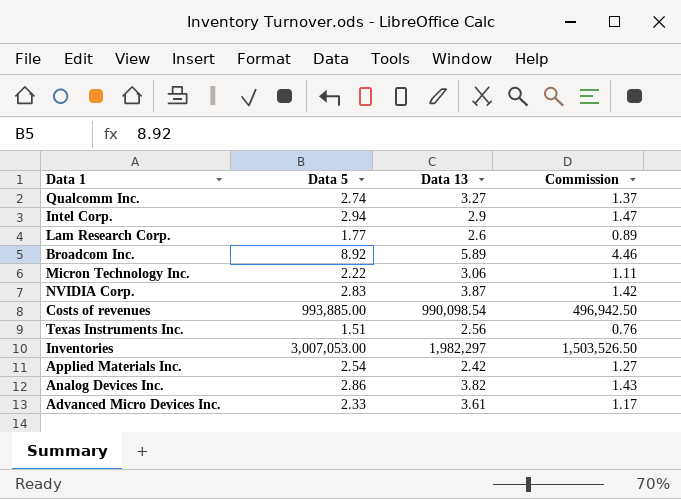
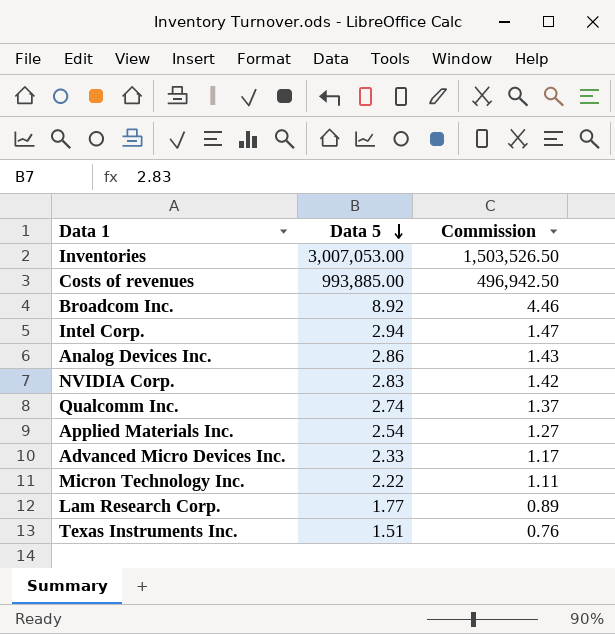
row order: none -> Data 5 descending
column Data 13 | position: 3 -> none

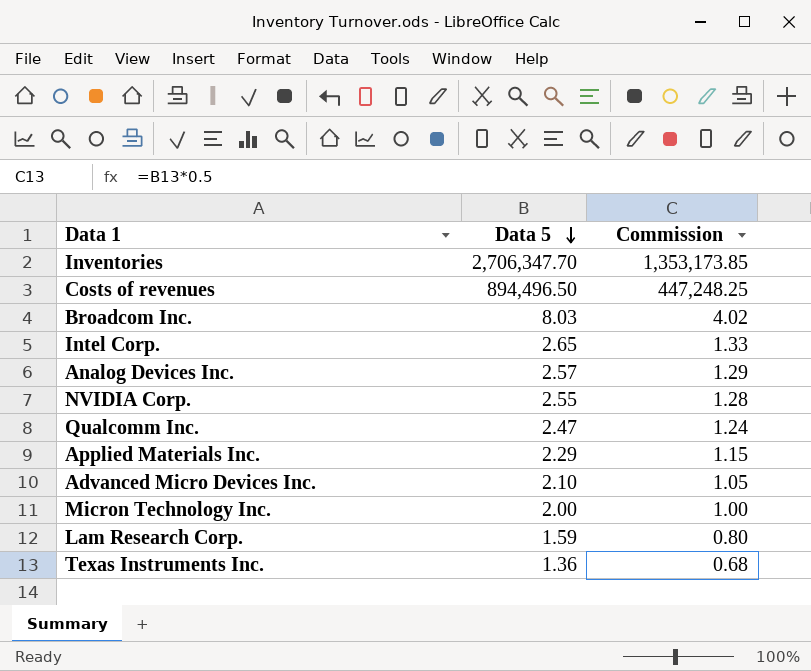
Inventories | Data 5: 3,007,053.00 -> 2,706,347.70
Inventories | Commission: 1,503,526.50 -> 1,353,173.85
Costs of revenues | Data 5: 993,885.00 -> 894,496.50
Costs of revenues | Commission: 496,942.50 -> 447,248.25
Broadcom Inc. | Data 5: 8.92 -> 8.03
Broadcom Inc. | Commission: 4.46 -> 4.02
Intel Corp. | Data 5: 2.94 -> 2.65
Intel Corp. | Commission: 1.47 -> 1.33
Analog Devices Inc. | Data 5: 2.86 -> 2.57
Analog Devices Inc. | Commission: 1.43 -> 1.29
NVIDIA Corp. | Data 5: 2.83 -> 2.55
NVIDIA Corp. | Commission: 1.42 -> 1.28
Qualcomm Inc. | Data 5: 2.74 -> 2.47
Qualcomm Inc. | Commission: 1.37 -> 1.24
Applied Materials Inc. | Data 5: 2.54 -> 2.29
Applied Materials Inc. | Commission: 1.27 -> 1.15
Advanced Micro Devices Inc. | Data 5: 2.33 -> 2.10
Advanced Micro Devices Inc. | Commission: 1.17 -> 1.05
Micron Technology Inc. | Data 5: 2.22 -> 2.00
Micron Technology Inc. | Commission: 1.11 -> 1.00
Lam Research Corp. | Data 5: 1.77 -> 1.59
Lam Research Corp. | Commission: 0.89 -> 0.80
Texas Instruments Inc. | Data 5: 1.51 -> 1.36
Texas Instruments Inc. | Commission: 0.76 -> 0.68

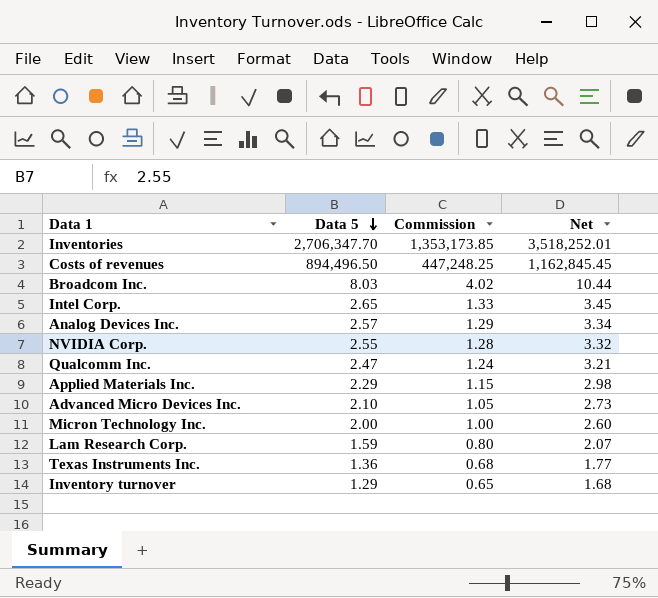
column Net | formula: none -> [Data 5] * 1.3
row Inventory turnover: none -> 1.29 | 0.65 | 1.68

